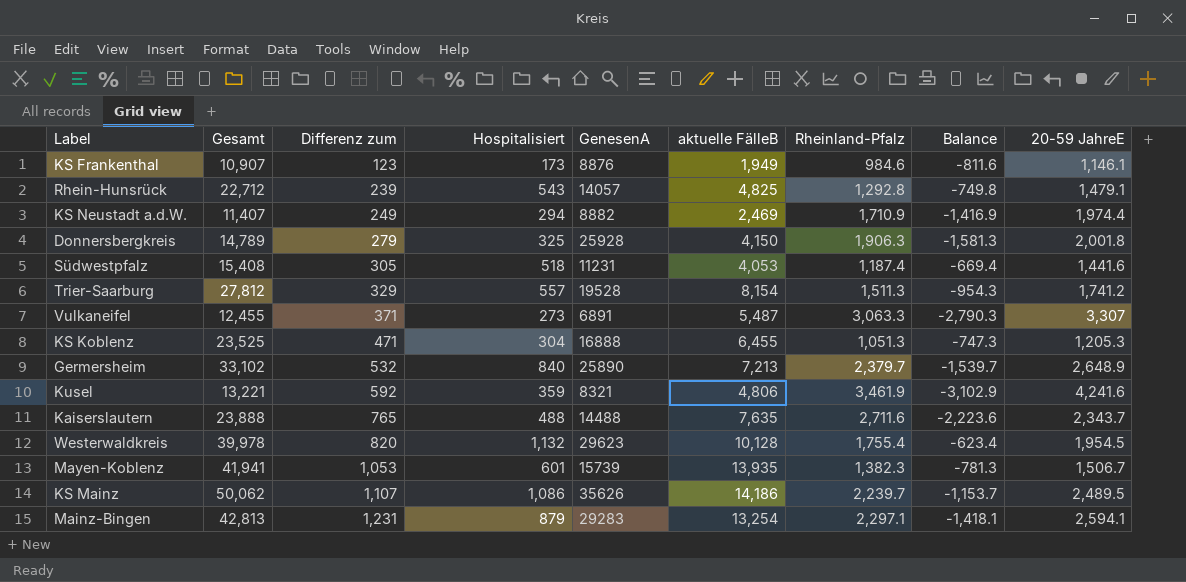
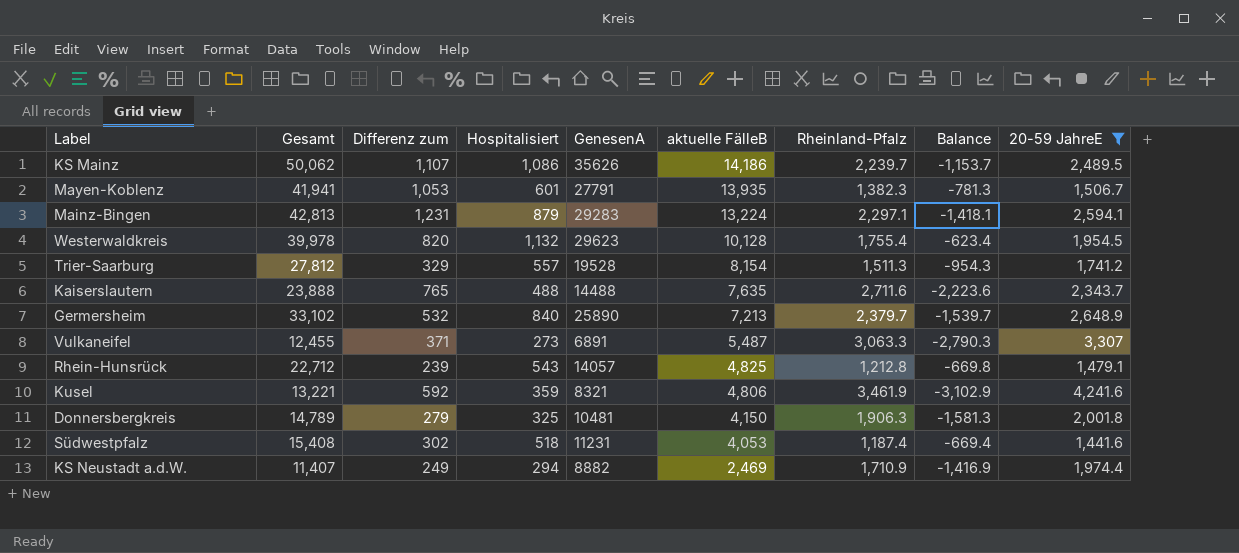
filter: none -> 20-59 JahreE >= 1,441.6
row order: Differenz zum ascending -> aktuelle FälleB descending
Mayen-Koblenz | GenesenA: 15739 -> 27791
Mainz-Bingen | aktuelle FälleB: 13,254 -> 13,224
Rhein-Hunsrück | Rheinland-Pfalz: 1,292.8 -> 1,212.8
Rhein-Hunsrück | Balance: -749.8 -> -669.8
Donnersbergkreis | GenesenA: 25928 -> 10481
Südwestpfalz | Differenz zum: 305 -> 302

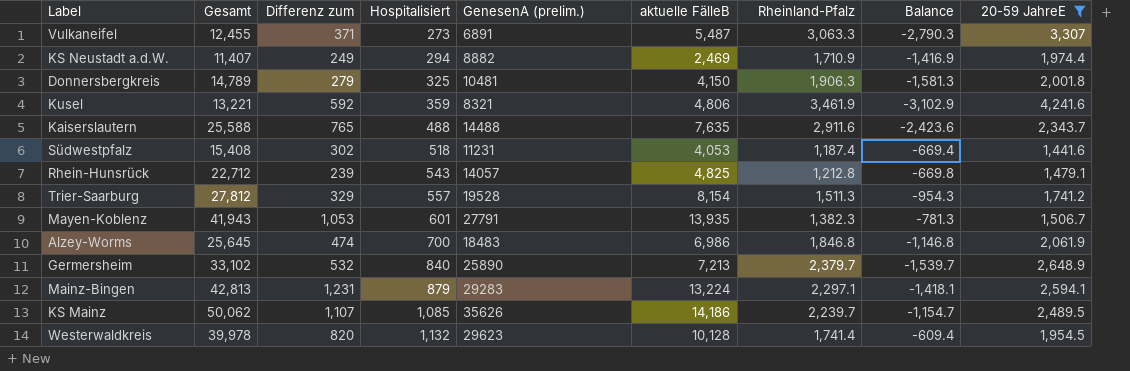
row order: aktuelle FälleB descending -> Hospitalisiert ascending
column name: GenesenA -> GenesenA (prelim.)
Kaiserslautern | Gesamt: 23,888 -> 25,588
Kaiserslautern | Rheinland-Pfalz: 2,711.6 -> 2,911.6
Kaiserslautern | Balance: -2,223.6 -> -2,423.6
Mayen-Koblenz | Gesamt: 41,941 -> 41,943
row Alzey-Worms: none -> 25,645 | 474 | 700 | 18483 | 6,986 | 1,846.8 | -1,146.8 | 2,061.9
KS Mainz | Hospitalisiert: 1,086 -> 1,085
KS Mainz | Balance: -1,153.7 -> -1,154.7
Westerwaldkreis | Rheinland-Pfalz: 1,755.4 -> 1,741.4
Westerwaldkreis | Balance: -623.4 -> -609.4

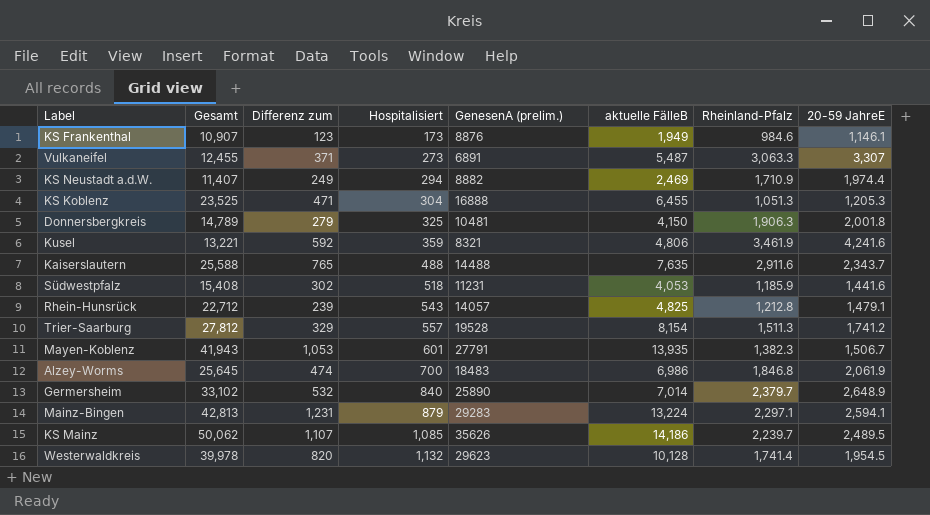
filter: 20-59 JahreE >= 1,441.6 -> none
column Balance | formula: [Hospitalisiert] - [Rheinland-Pfalz] -> none
Südwestpfalz | Rheinland-Pfalz: 1,187.4 -> 1,185.9
Germersheim | aktuelle FälleB: 7,213 -> 7,014

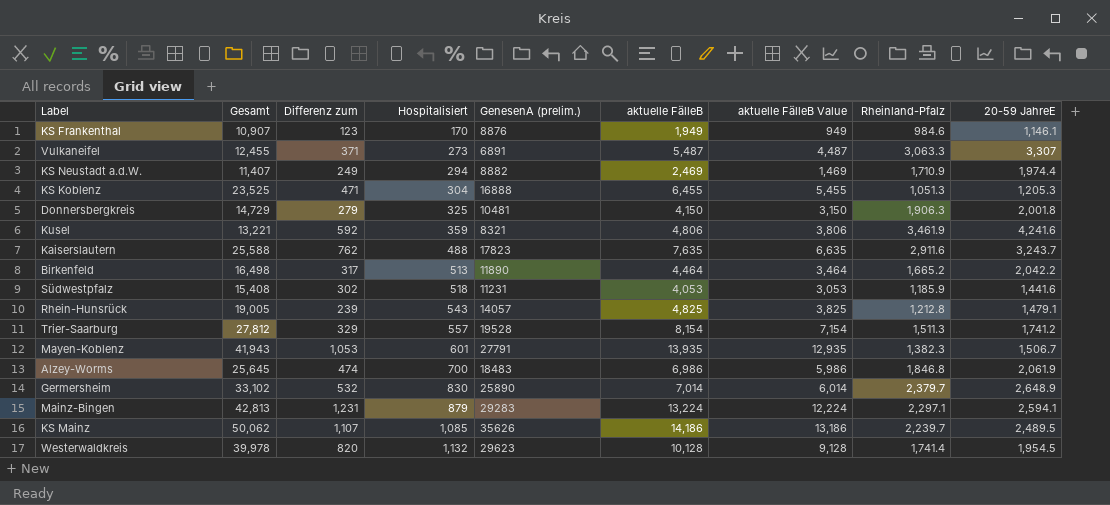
column aktuelle FälleB Value | formula: none -> [aktuelle FälleB] - 1000
KS Frankenthal | Hospitalisiert: 173 -> 170
Donnersbergkreis | Gesamt: 14,789 -> 14,729
Kaiserslautern | Differenz zum: 765 -> 762
Kaiserslautern | GenesenA (prelim.): 14488 -> 17823
Kaiserslautern | 20-59 JahreE: 2,343.7 -> 3,243.7
row Birkenfeld: none -> 16,498 | 317 | 513 | 11890 | 4,464 | 3,464 | 1,665.2 | 2,042.2
Rhein-Hunsrück | Gesamt: 22,712 -> 19,005
Germersheim | Hospitalisiert: 840 -> 830

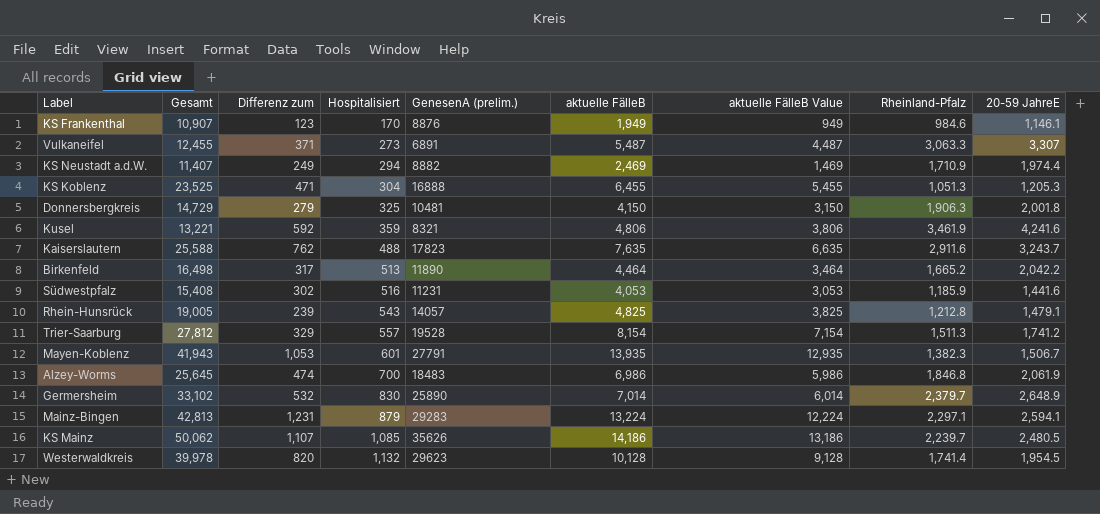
Südwestpfalz | Hospitalisiert: 518 -> 516
KS Mainz | 20-59 JahreE: 2,489.5 -> 2,480.5

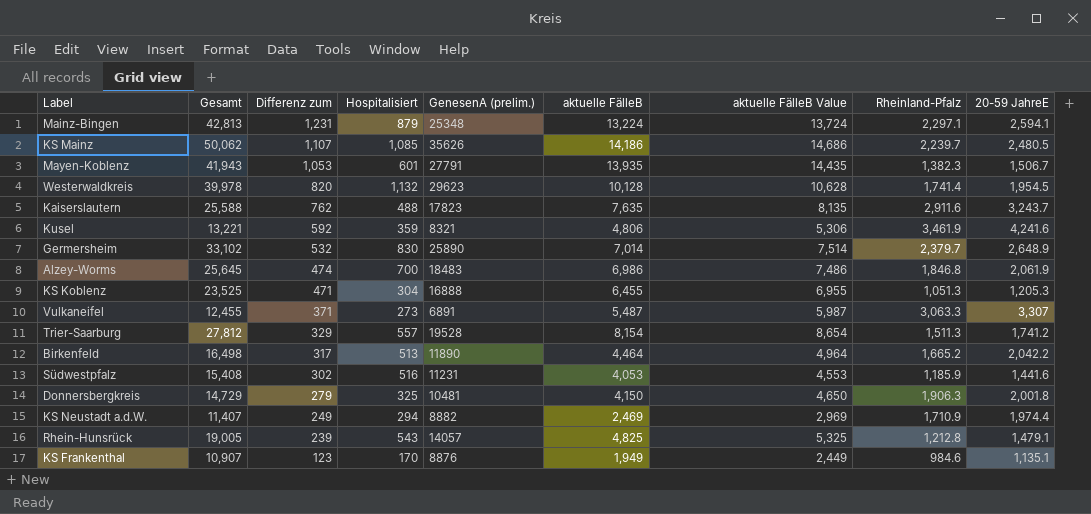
row order: Hospitalisiert ascending -> Differenz zum descending
column aktuelle FälleB Value | formula: [aktuelle FälleB] - 1000 -> [aktuelle FälleB] + 500
Mainz-Bingen | GenesenA (prelim.): 29283 -> 25348
KS Frankenthal | 20-59 JahreE: 1,146.1 -> 1,135.1

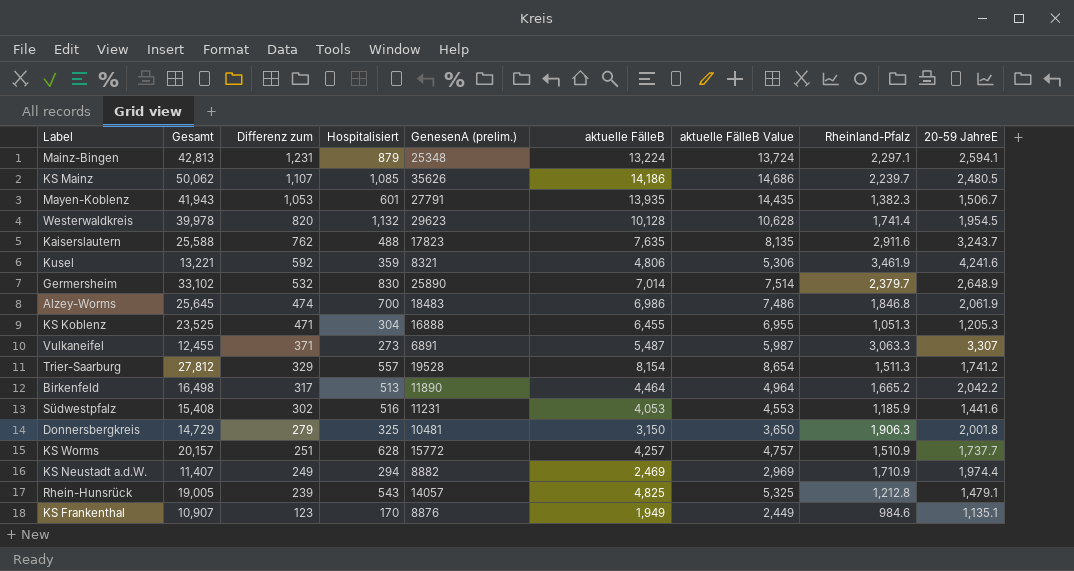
Donnersbergkreis | aktuelle FälleB: 4,150 -> 3,150
Donnersbergkreis | aktuelle FälleB Value: 4,650 -> 3,650
row KS Worms: none -> 20,157 | 251 | 628 | 15772 | 4,257 | 4,757 | 1,510.9 | 1,737.7

